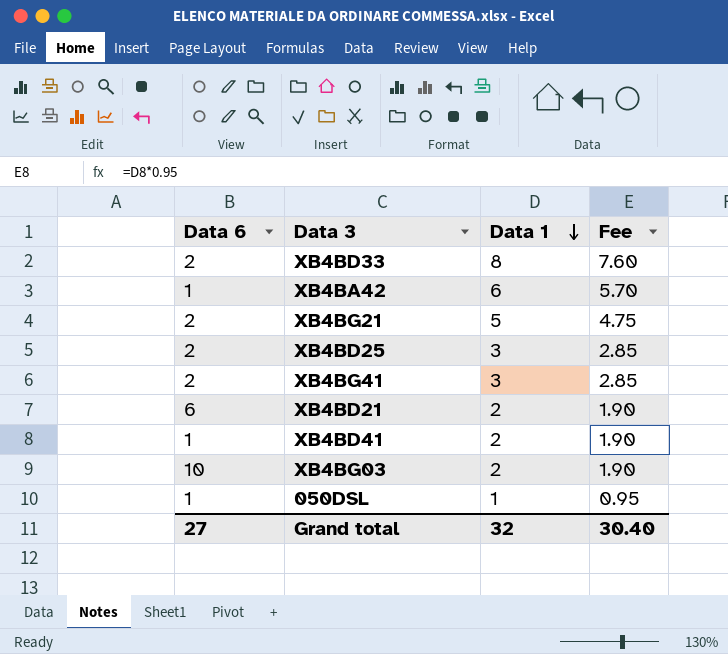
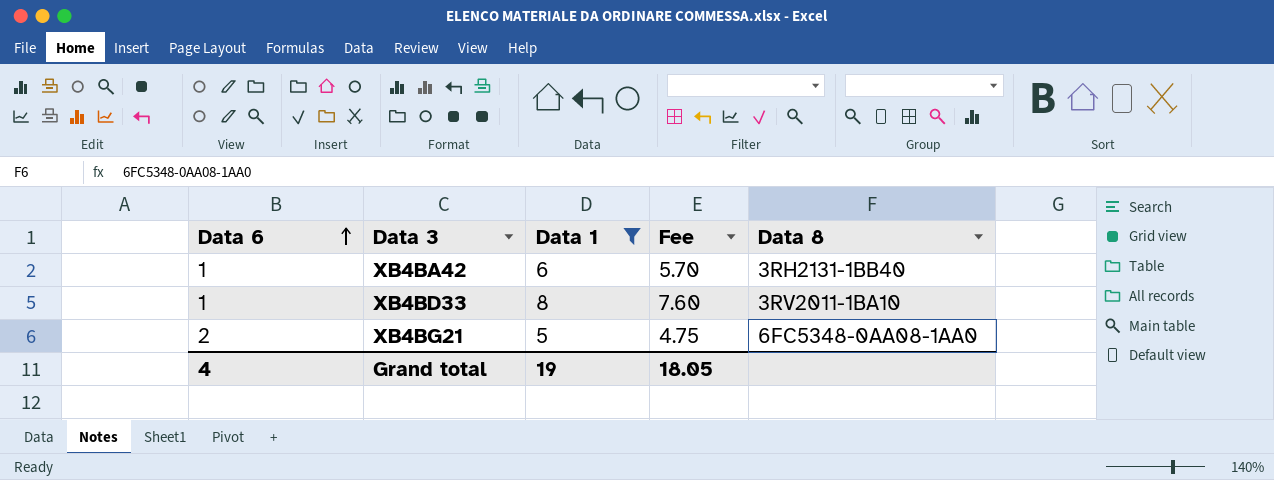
filter: none -> Data 1 >= 5
row order: Data 1 descending -> Data 6 ascending
column Data 8 | position: none -> 5
XB4BD33 | Data 6: 2 -> 1
Grand total | Data 6: 27 -> 4
Grand total | Data 1: 32 -> 19
Grand total | Fee: 30.40 -> 18.05

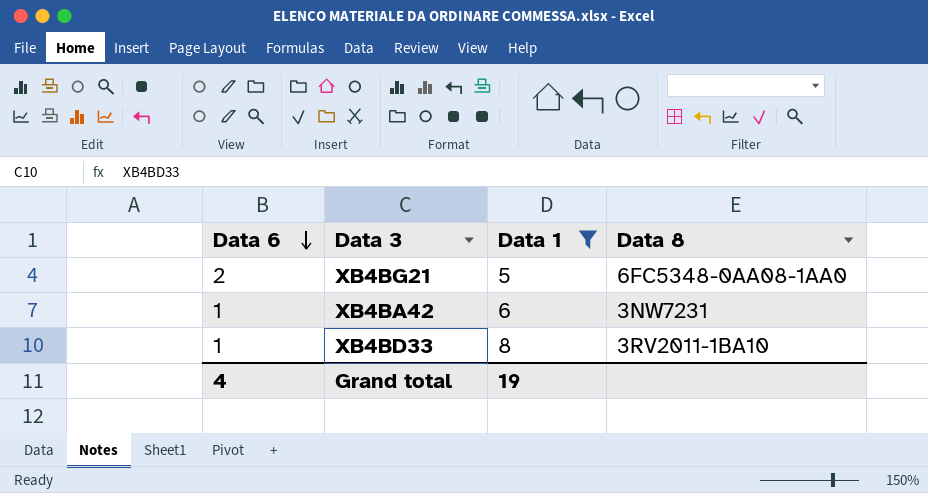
row order: Data 6 ascending -> Data 6 descending
column Fee | formula: [Data 1] * 0.95 -> none
XB4BA42 | Data 8: 3RH2131-1BB40 -> 3NW7231

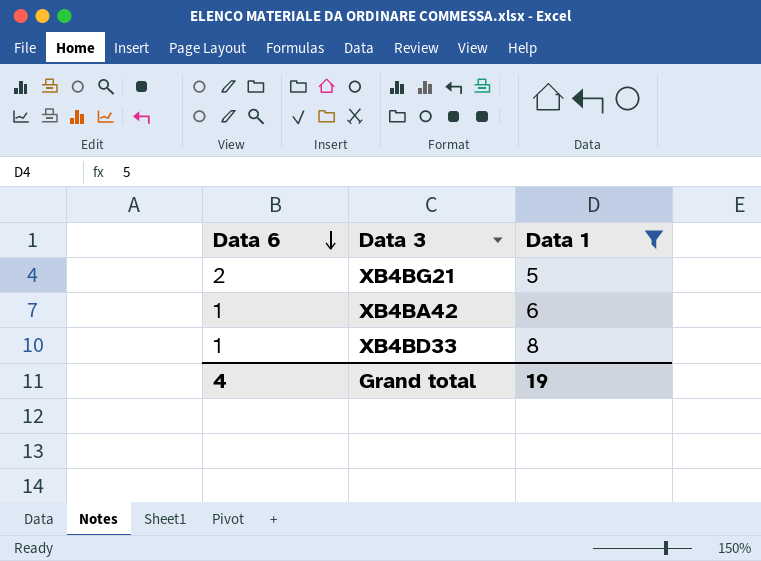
column Data 8 | position: 4 -> none

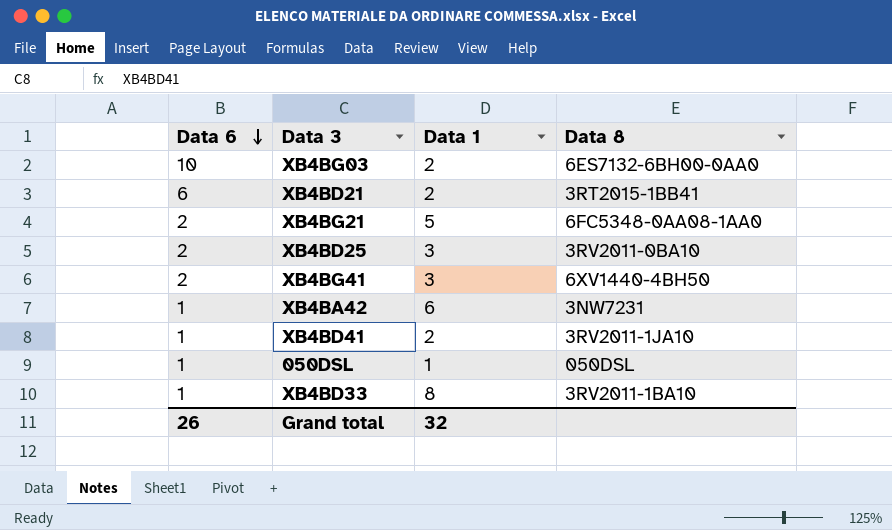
filter: Data 1 >= 5 -> none
column Data 8 | position: none -> 4
Grand total | Data 6: 4 -> 26
Grand total | Data 1: 19 -> 32

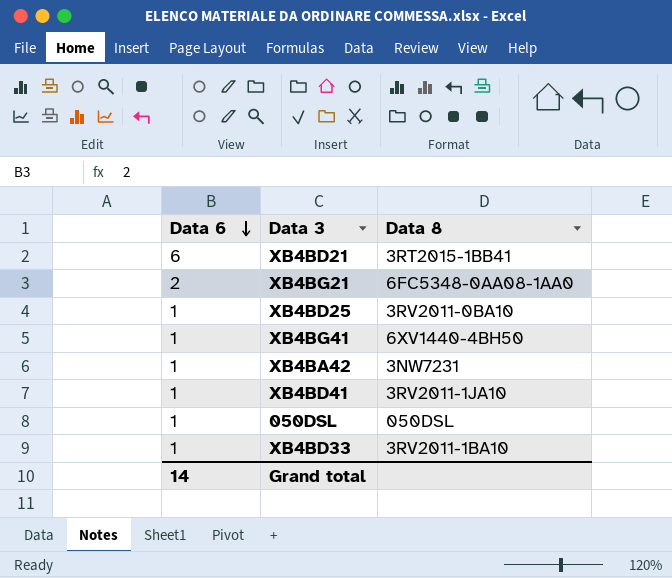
column Data 1 | position: 3 -> none
row XB4BG03: 10 | 2 | 6ES7132-6BH00-0AA0 -> none
XB4BD25 | Data 6: 2 -> 1
XB4BG41 | Data 6: 2 -> 1
Grand total | Data 6: 26 -> 14

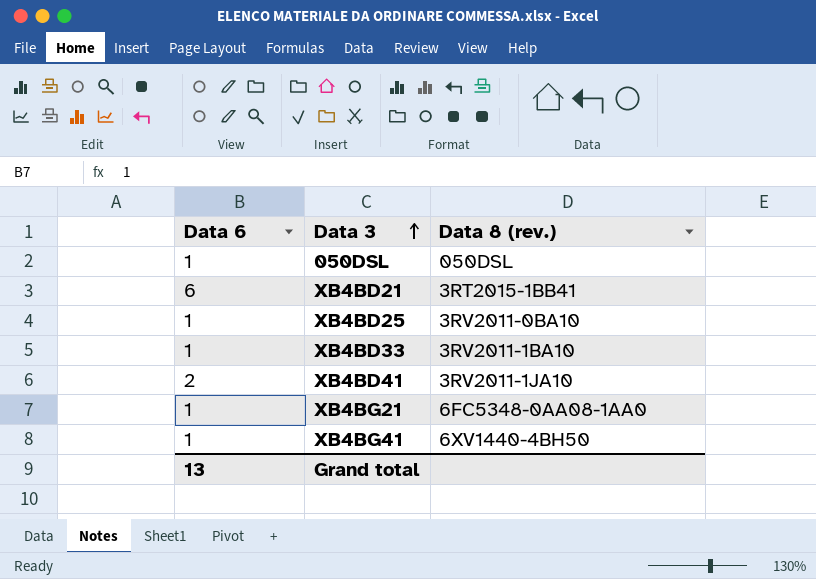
row order: Data 6 descending -> Data 3 ascending
column name: Data 8 -> Data 8 (rev.)
row XB4BA42: 1 | 3NW7231 -> none
XB4BD41 | Data 6: 1 -> 2
XB4BG21 | Data 6: 2 -> 1
Grand total | Data 6: 14 -> 13

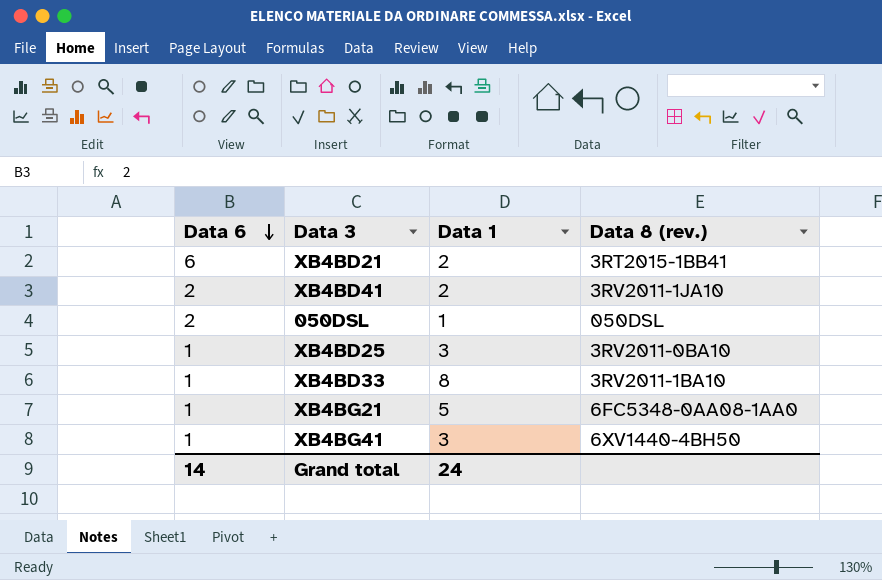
row order: Data 3 ascending -> Data 6 descending
column Data 1 | position: none -> 3
050DSL | Data 6: 1 -> 2
Grand total | Data 6: 13 -> 14

